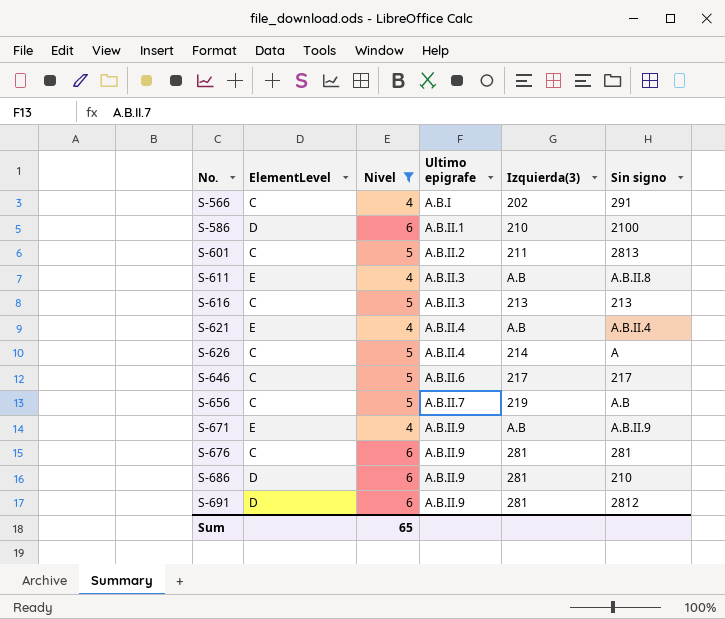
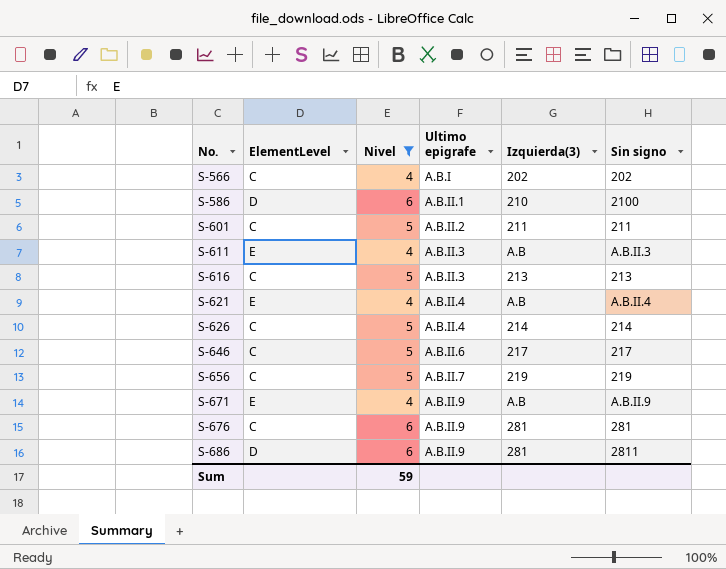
row S-691: D | 6 | A.B.II.9 | 281 | 2812 -> none
S-566 | Sin signo: 291 -> 202
S-601 | Sin signo: 2813 -> 211
S-611 | Sin signo: A.B.II.8 -> A.B.II.3
S-626 | Sin signo: A -> 214
S-656 | Sin signo: A.B -> 219
S-686 | Sin signo: 210 -> 2811
Sum | Nivel: 65 -> 59

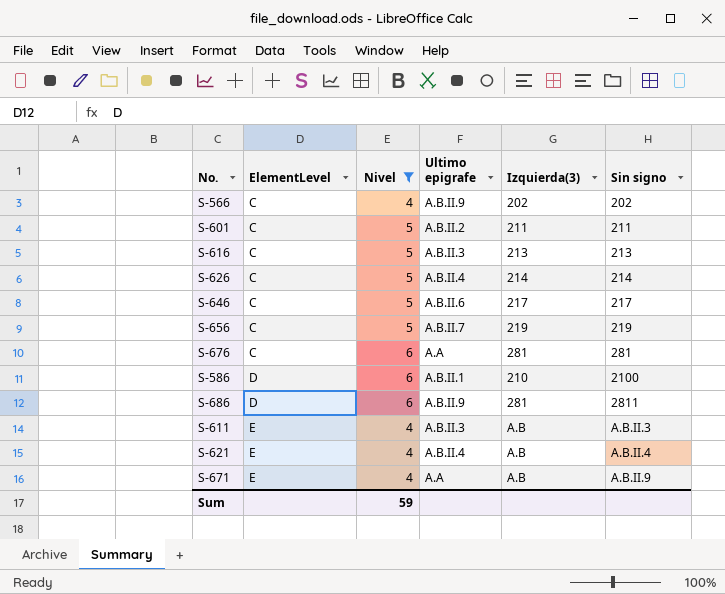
row order: No. ascending -> ElementLevel ascending
S-566 | Ultimo epigrafe: A.B.I -> A.B.II.9
S-676 | Ultimo epigrafe: A.B.II.9 -> A.A
S-671 | Ultimo epigrafe: A.B.II.9 -> A.A

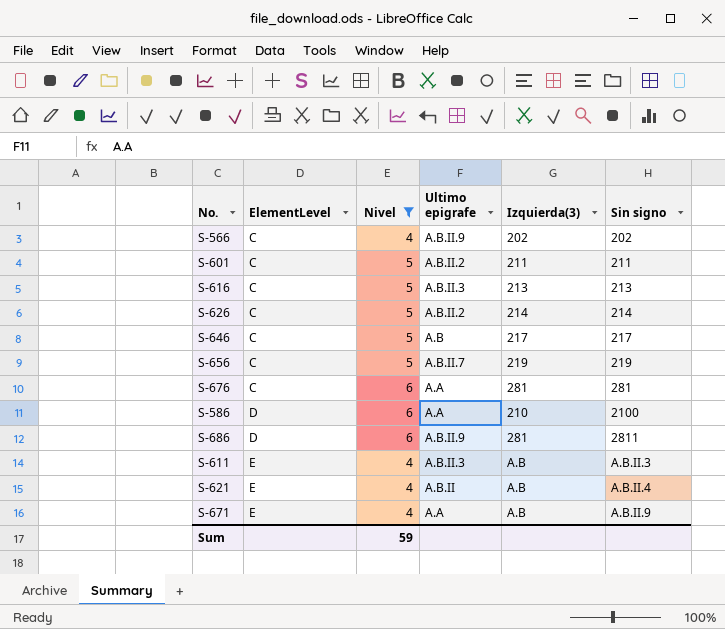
S-626 | Ultimo epigrafe: A.B.II.4 -> A.B.II.2
S-646 | Ultimo epigrafe: A.B.II.6 -> A.B
S-586 | Ultimo epigrafe: A.B.II.1 -> A.A
S-621 | Ultimo epigrafe: A.B.II.4 -> A.B.II

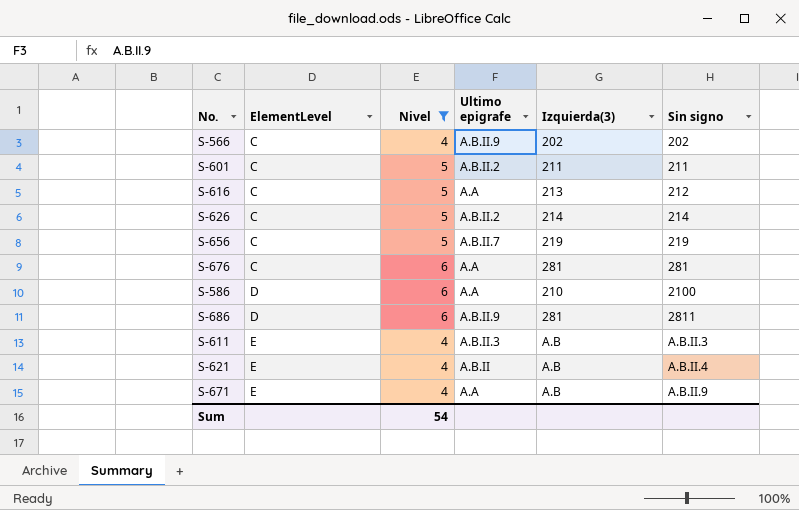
row S-646: C | 5 | A.B | 217 | 217 -> none
S-616 | Ultimo epigrafe: A.B.II.3 -> A.A
S-616 | Sin signo: 213 -> 212
Sum | Nivel: 59 -> 54

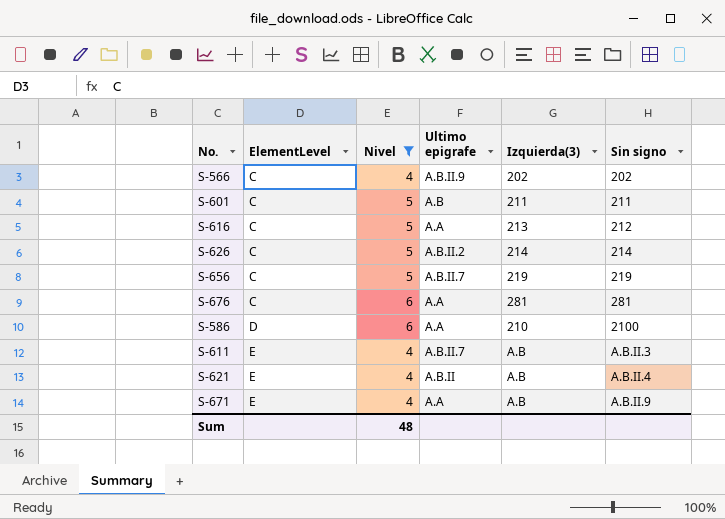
row S-686: D | 6 | A.B.II.9 | 281 | 2811 -> none
S-601 | Ultimo epigrafe: A.B.II.2 -> A.B
S-611 | Ultimo epigrafe: A.B.II.3 -> A.B.II.7
Sum | Nivel: 54 -> 48

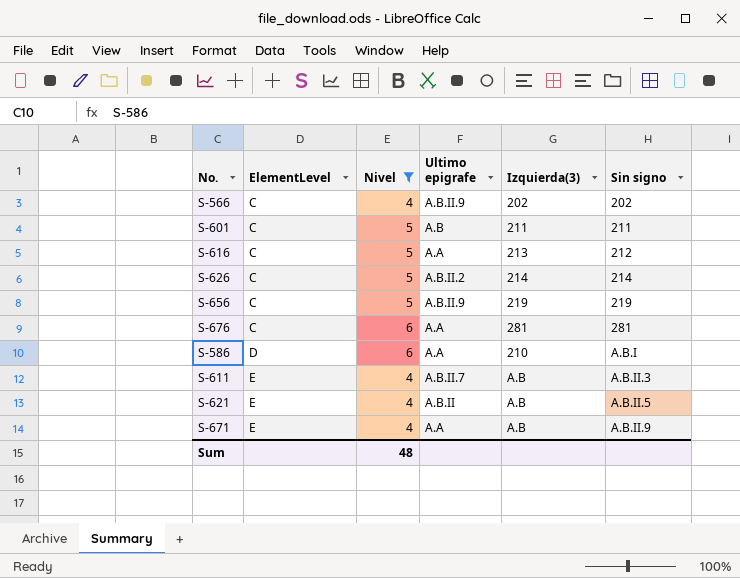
S-656 | Ultimo epigrafe: A.B.II.7 -> A.B.II.9
S-586 | Sin signo: 2100 -> A.B.I
S-621 | Sin signo: A.B.II.4 -> A.B.II.5

